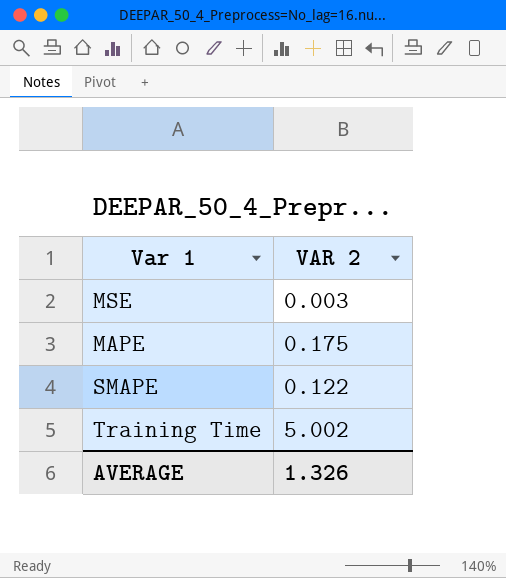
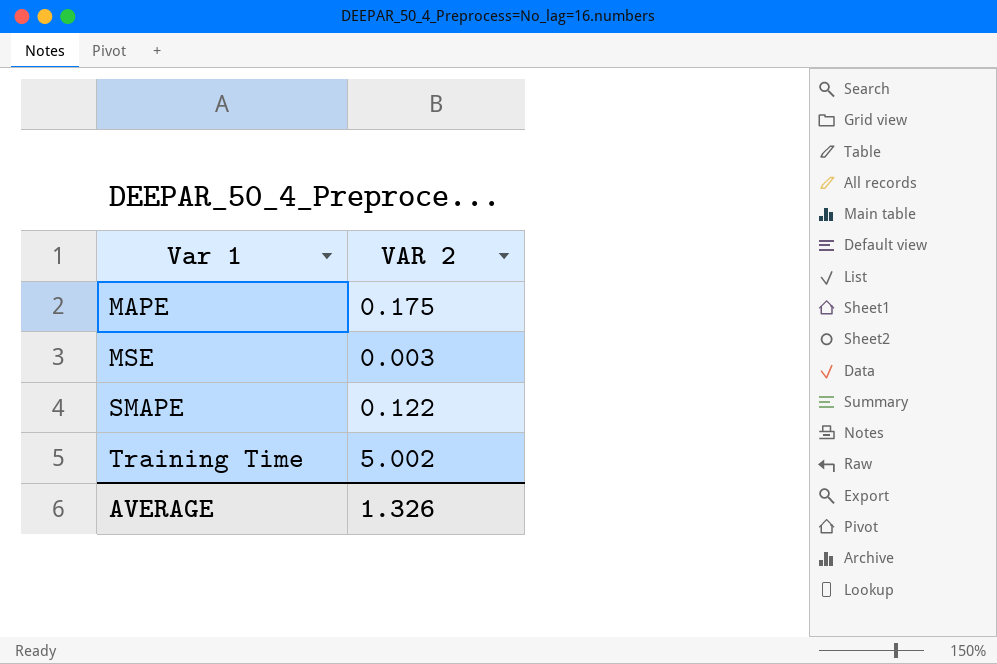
row order: none -> Var 1 ascending

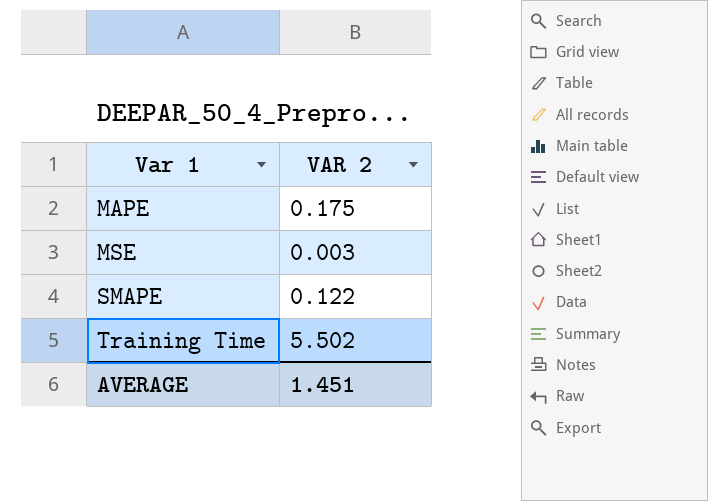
Training Time | VAR 2: 5.002 -> 5.502
AVERAGE | VAR 2: 1.326 -> 1.451

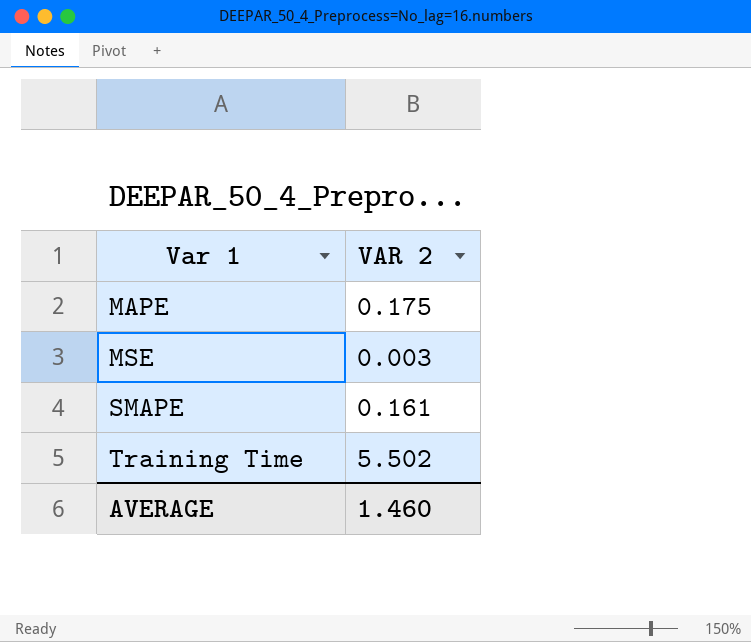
SMAPE | VAR 2: 0.122 -> 0.161
AVERAGE | VAR 2: 1.451 -> 1.460

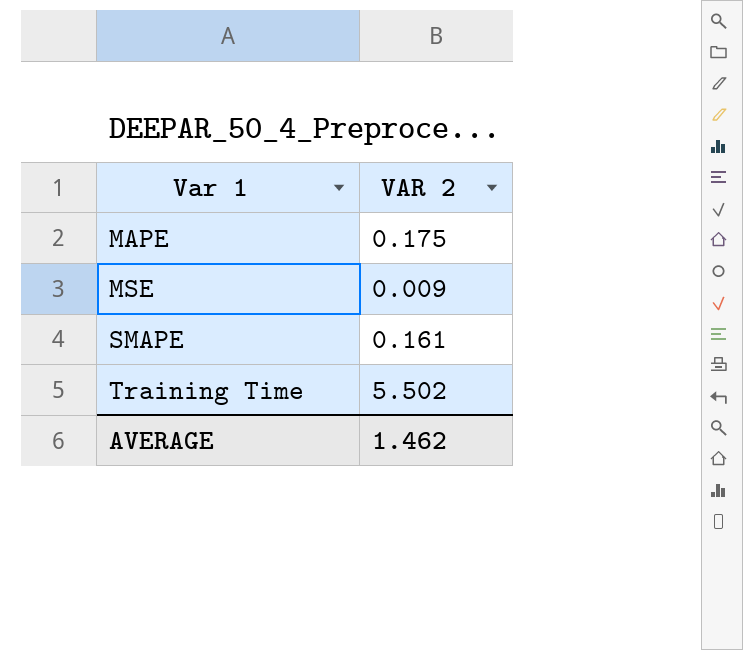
MSE | VAR 2: 0.003 -> 0.009
AVERAGE | VAR 2: 1.460 -> 1.462

